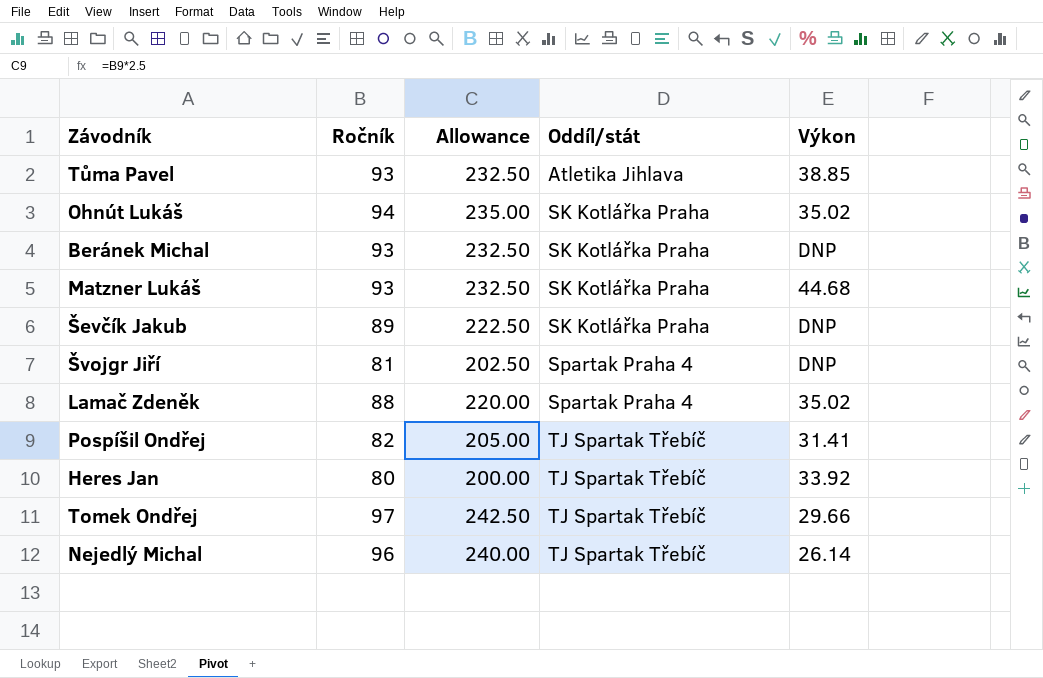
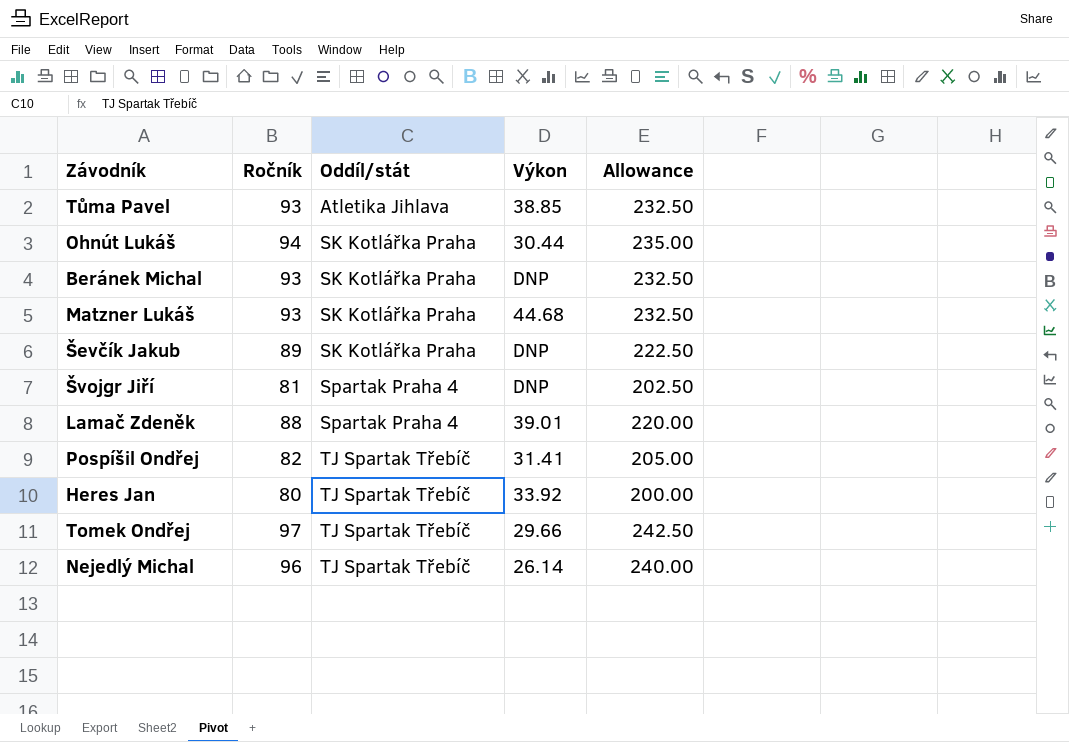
column Allowance | position: 3 -> 5
Ohnút Lukáš | Výkon: 35.02 -> 30.44
Lamač Zdeněk | Výkon: 35.02 -> 39.01

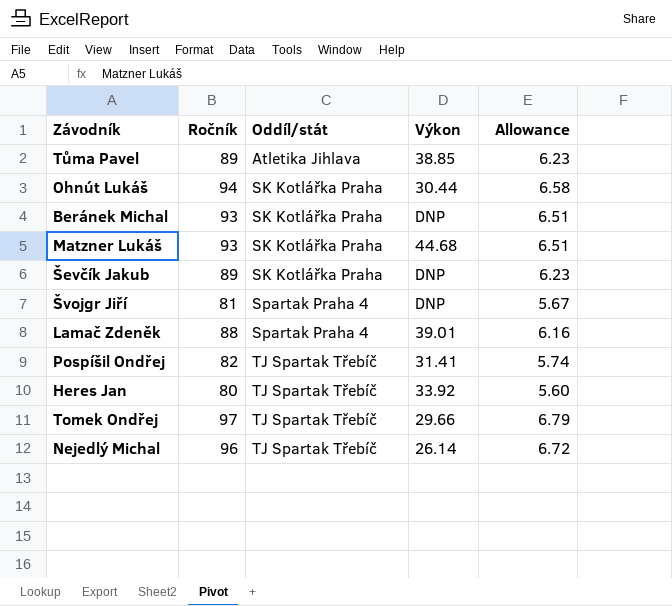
column Allowance | formula: [Ročník] * 2.5 -> [Ročník] * 0.07
Tůma Pavel | Ročník: 93 -> 89

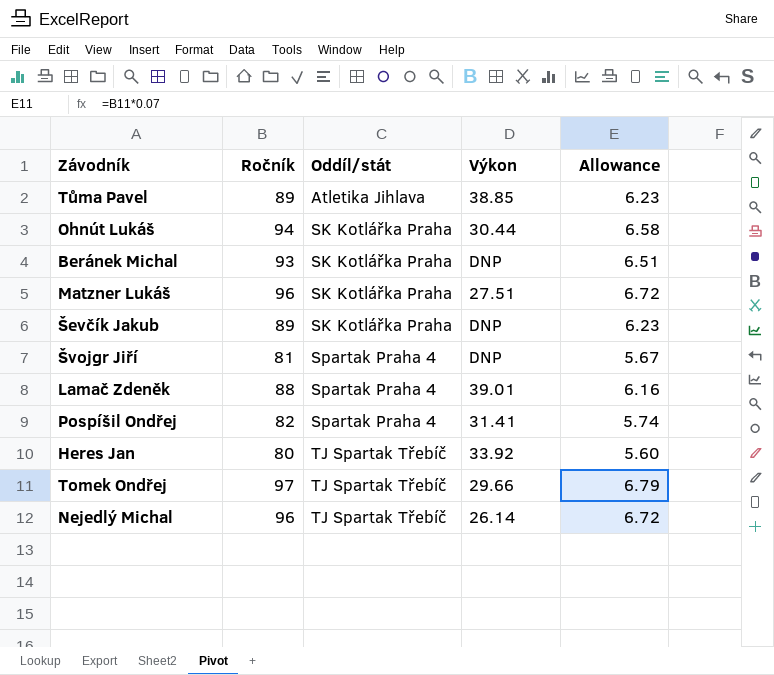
Matzner Lukáš | Ročník: 93 -> 96
Matzner Lukáš | Výkon: 44.68 -> 27.51
Matzner Lukáš | Allowance: 6.51 -> 6.72
Pospíšil Ondřej | Oddíl/stát: TJ Spartak Třebíč -> Spartak Praha 4

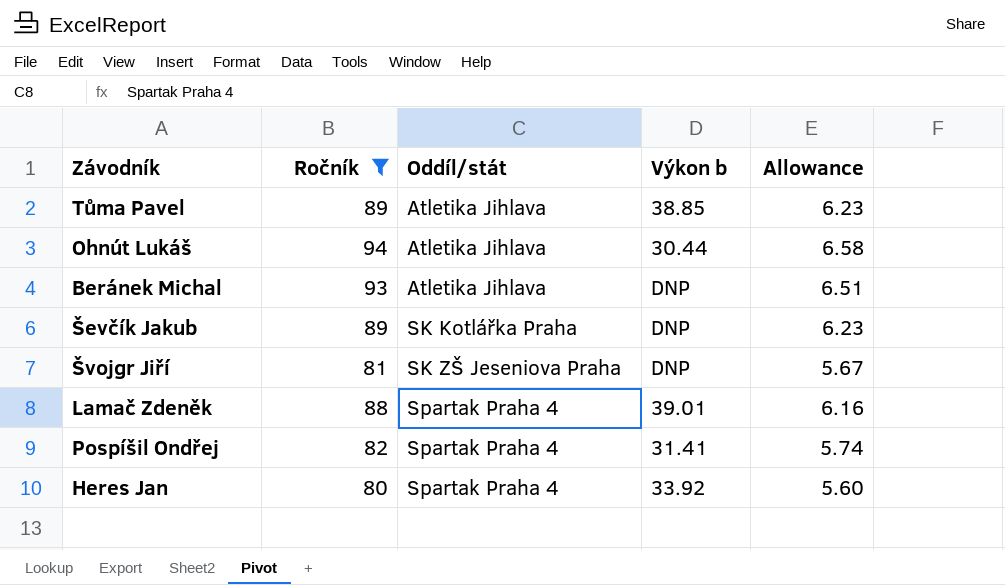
filter: none -> Ročník <= 94
column name: Výkon -> Výkon b
Ohnút Lukáš | Oddíl/stát: SK Kotlářka Praha -> Atletika Jihlava
Beránek Michal | Oddíl/stát: SK Kotlářka Praha -> Atletika Jihlava
Švojgr Jiří | Oddíl/stát: Spartak Praha 4 -> SK ZŠ Jeseniova Praha
Heres Jan | Oddíl/stát: TJ Spartak Třebíč -> Spartak Praha 4

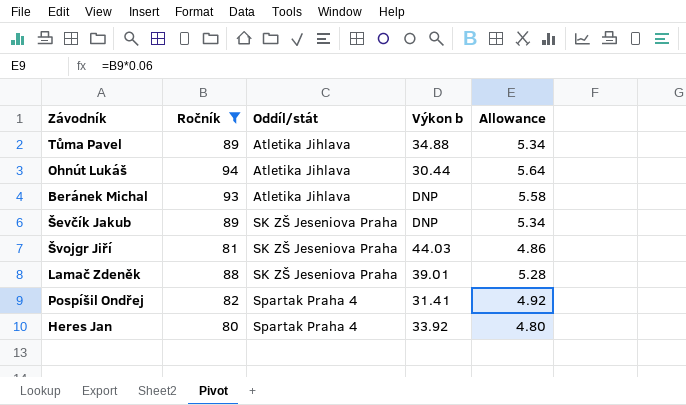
column Allowance | formula: [Ročník] * 0.07 -> [Ročník] * 0.06
Tůma Pavel | Výkon b: 38.85 -> 34.88
Ševčík Jakub | Oddíl/stát: SK Kotlářka Praha -> SK ZŠ Jeseniova Praha
Švojgr Jiří | Výkon b: DNP -> 44.03
Lamač Zdeněk | Oddíl/stát: Spartak Praha 4 -> SK ZŠ Jeseniova Praha

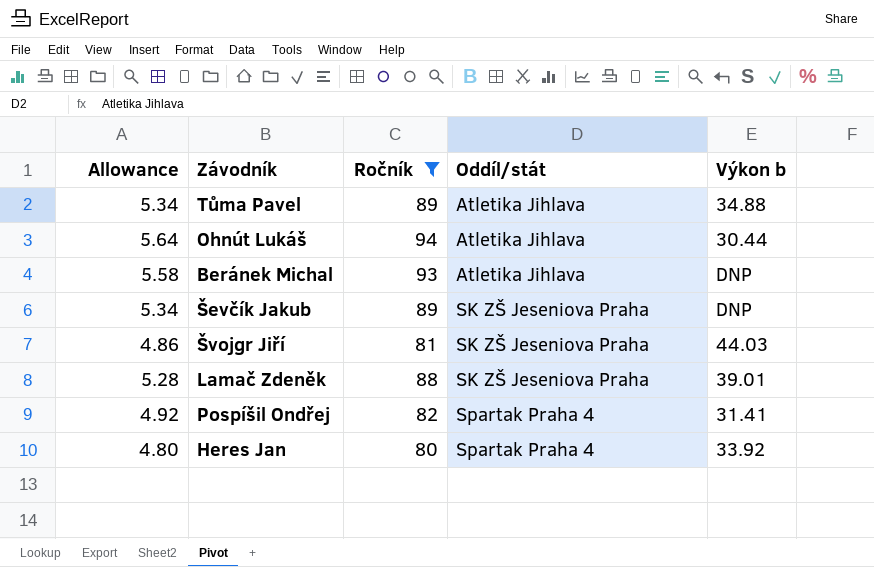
column Allowance | position: 5 -> 1

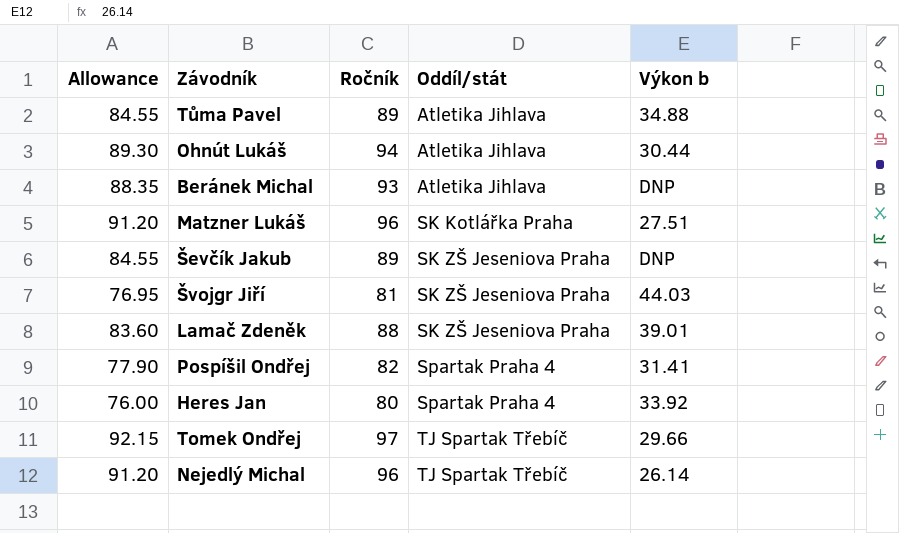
filter: Ročník <= 94 -> none
column Allowance | formula: [Ročník] * 0.06 -> [Ročník] * 0.95

